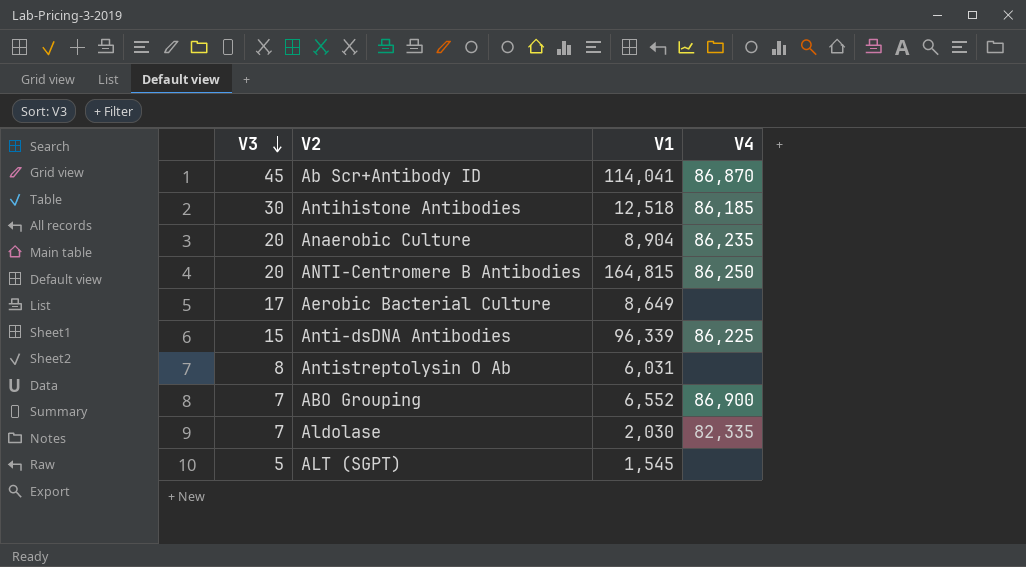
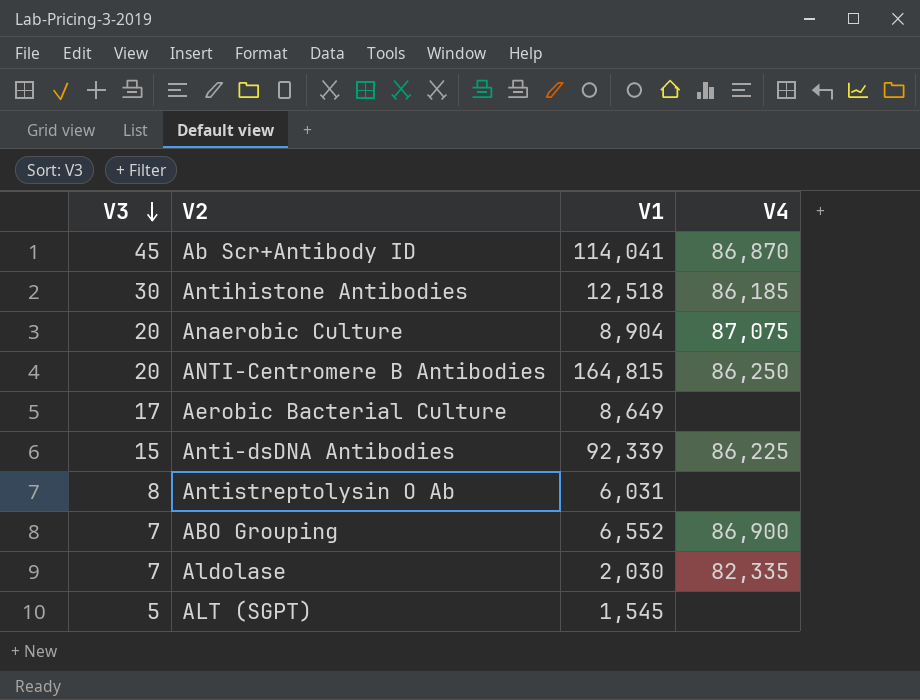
Anaerobic Culture | V4: 86,235 -> 87,075
Anti-dsDNA Antibodies | V1: 96,339 -> 92,339

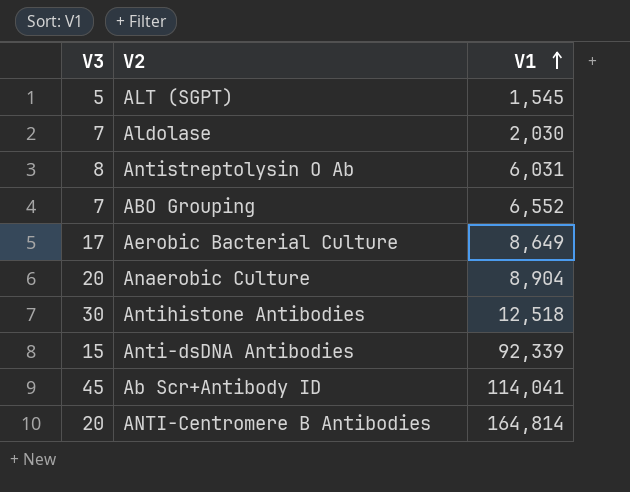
row order: V3 descending -> V1 ascending
column V4 | position: 4 -> none
ANTI-Centromere B Antibodies | V1: 164,815 -> 164,814

